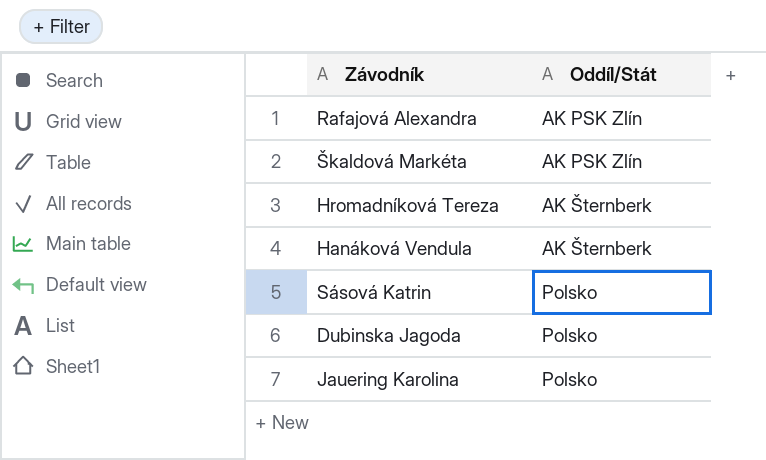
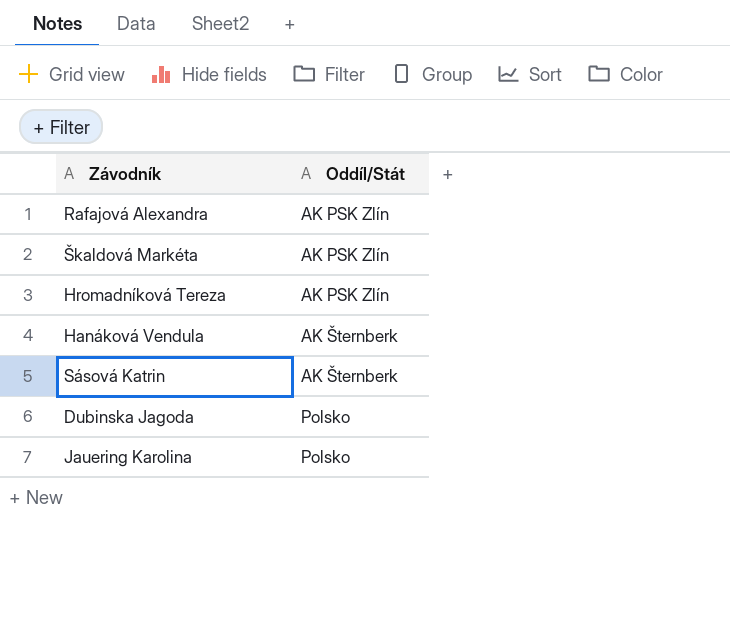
Hromadníková Tereza | Oddíl/Stát: AK Šternberk -> AK PSK Zlín
Sásová Katrin | Oddíl/Stát: Polsko -> AK Šternberk

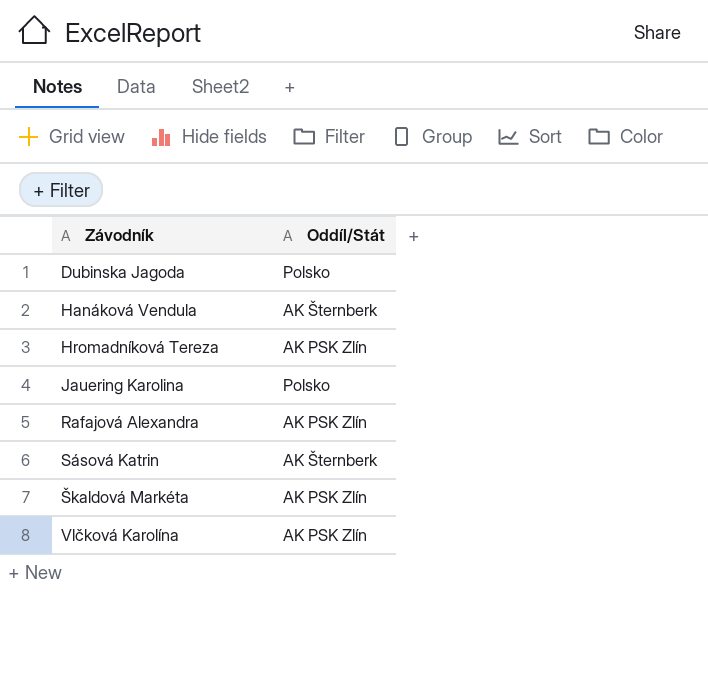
row order: Oddíl/Stát ascending -> Závodník ascending
row Vlčková Karolína: none -> AK PSK Zlín

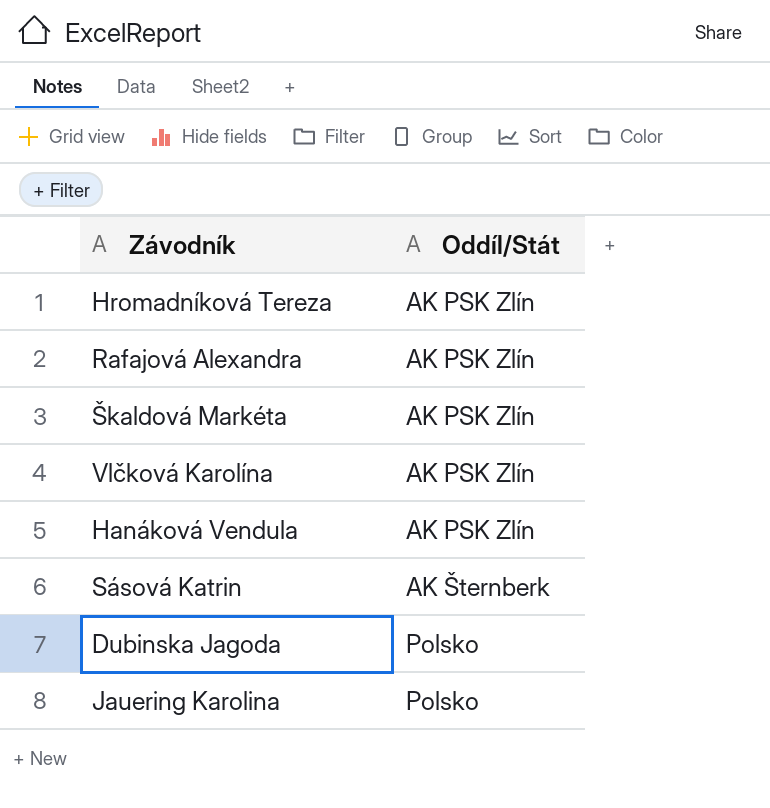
row order: Závodník ascending -> Oddíl/Stát ascending
Hanáková Vendula | Oddíl/Stát: AK Šternberk -> AK PSK Zlín

